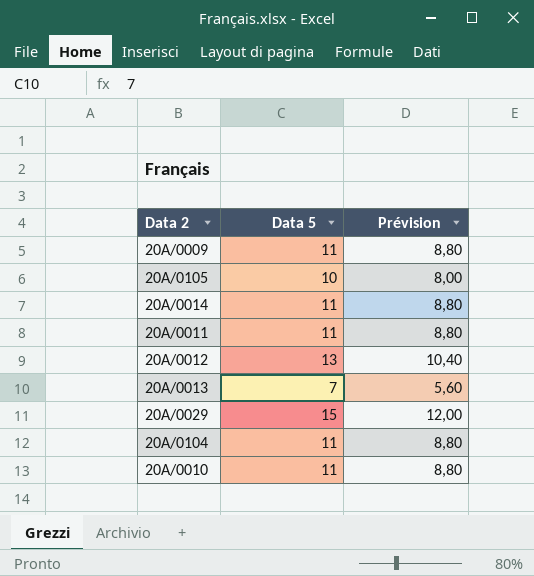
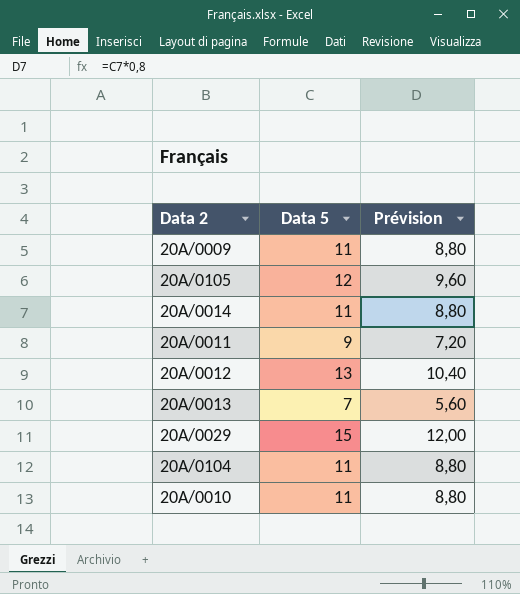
20A/0105 | Data 5: 10 -> 12
20A/0105 | Prévision: 8,00 -> 9,60
20A/0011 | Data 5: 11 -> 9
20A/0011 | Prévision: 8,80 -> 7,20

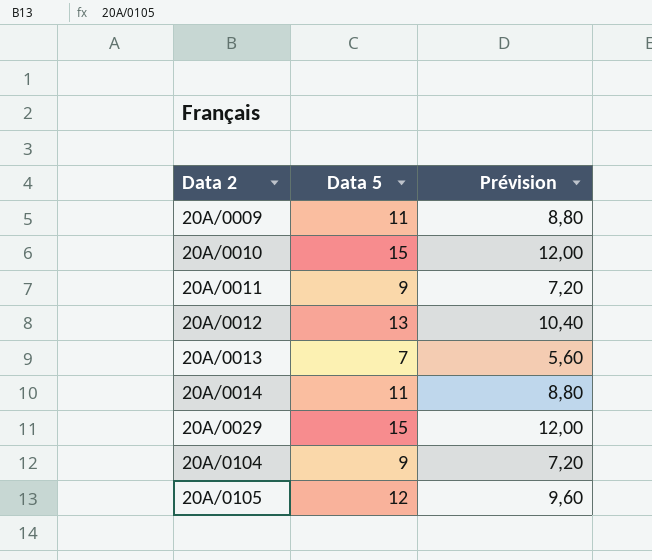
row order: none -> Data 2 ascending
20A/0010 | Data 5: 11 -> 15
20A/0010 | Prévision: 8,80 -> 12,00
20A/0104 | Data 5: 11 -> 9
20A/0104 | Prévision: 8,80 -> 7,20

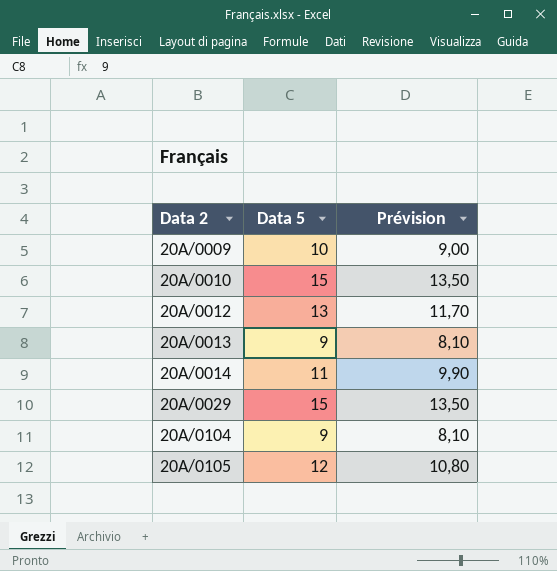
column Prévision | formula: [Data 5] * 0,8 -> [Data 5] * 0,9
row 20A/0011: 9 | 7,20 -> none
20A/0009 | Data 5: 11 -> 10
20A/0013 | Data 5: 7 -> 9

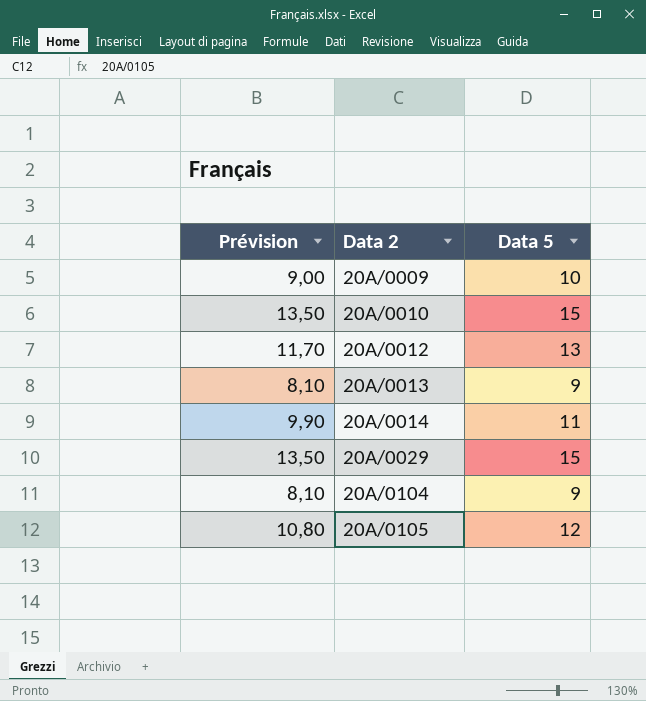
column Prévision | position: 3 -> 1

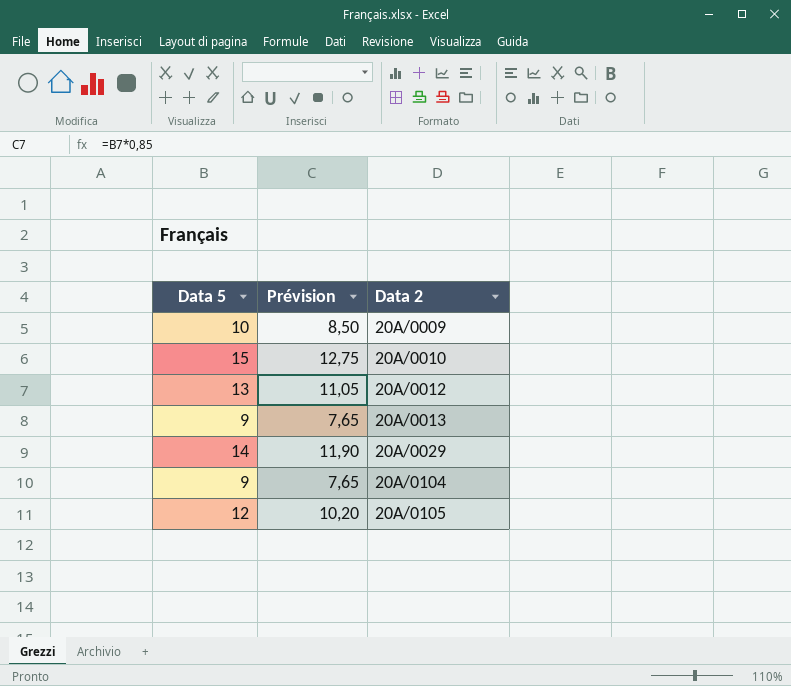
column Data 5 | position: 3 -> 1
column Prévision | formula: [Data 5] * 0,9 -> [Data 5] * 0,85
row 20A/0014: 9,90 | 11 -> none
20A/0029 | Data 5: 15 -> 14

